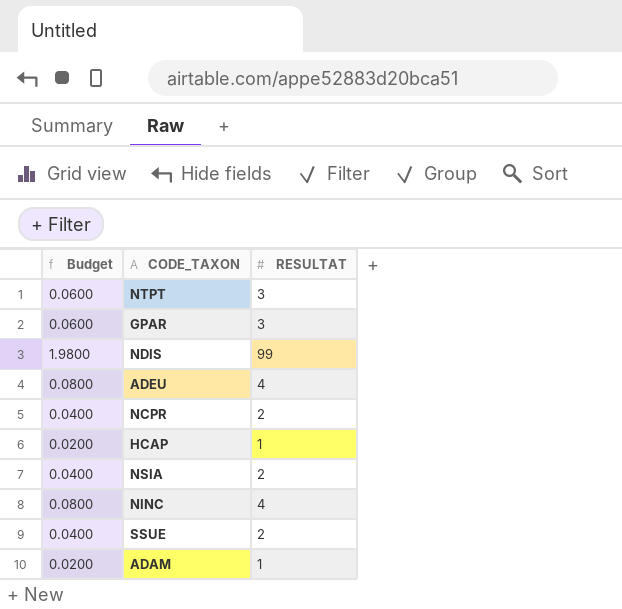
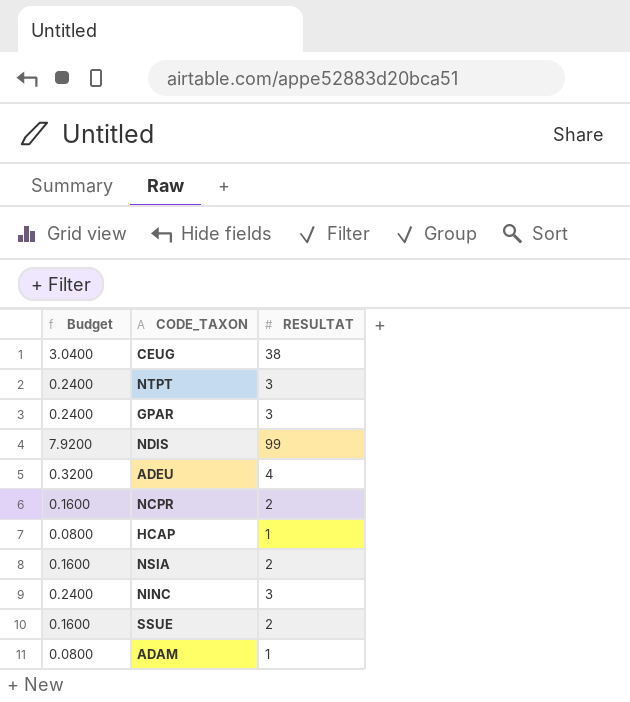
column Budget | formula: [RESULTAT] * 0.02 -> [RESULTAT] * 0.08
row CEUG: none -> 3.0400 | 38
NINC | RESULTAT: 4 -> 3

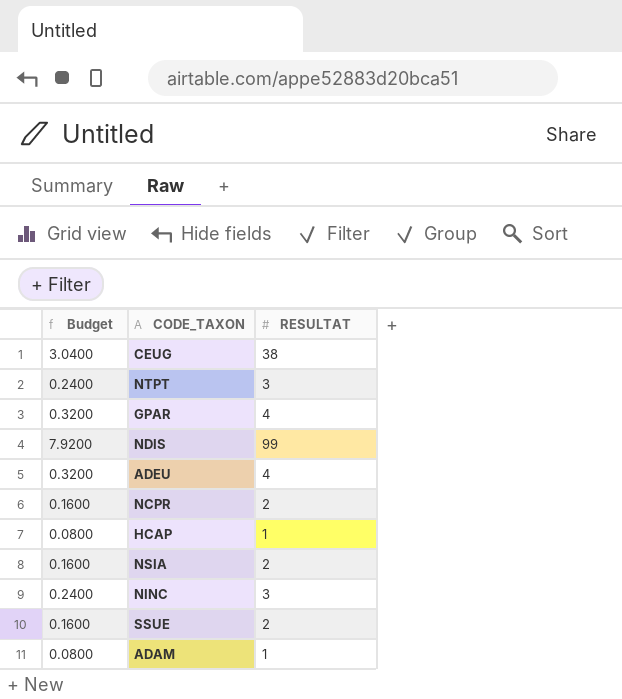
GPAR | Budget: 0.2400 -> 0.3200
GPAR | RESULTAT: 3 -> 4

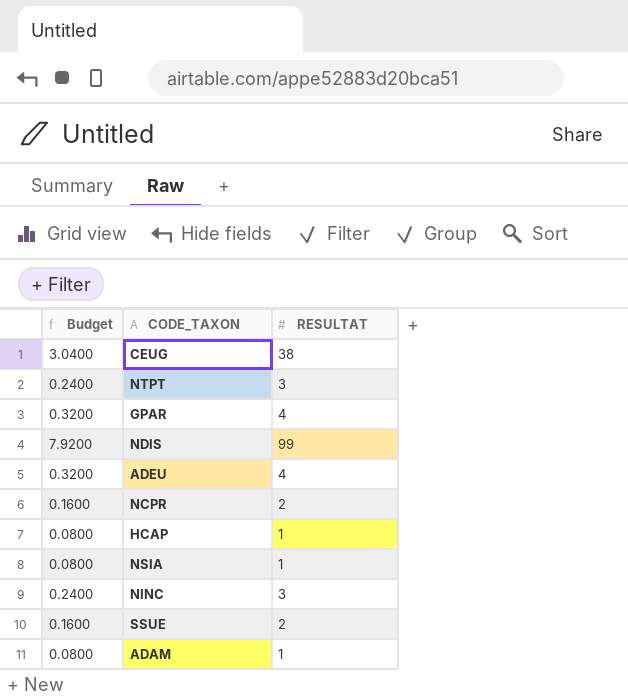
NSIA | Budget: 0.1600 -> 0.0800
NSIA | RESULTAT: 2 -> 1

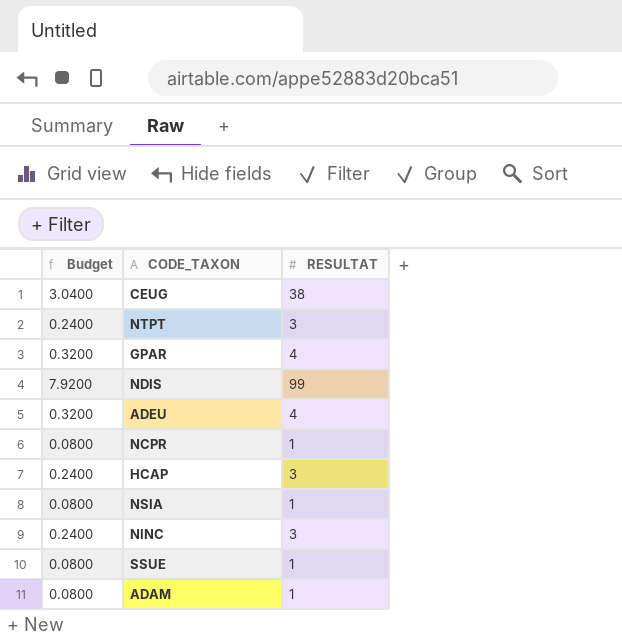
NCPR | Budget: 0.1600 -> 0.0800
NCPR | RESULTAT: 2 -> 1
HCAP | Budget: 0.0800 -> 0.2400
HCAP | RESULTAT: 1 -> 3
SSUE | Budget: 0.1600 -> 0.0800
SSUE | RESULTAT: 2 -> 1

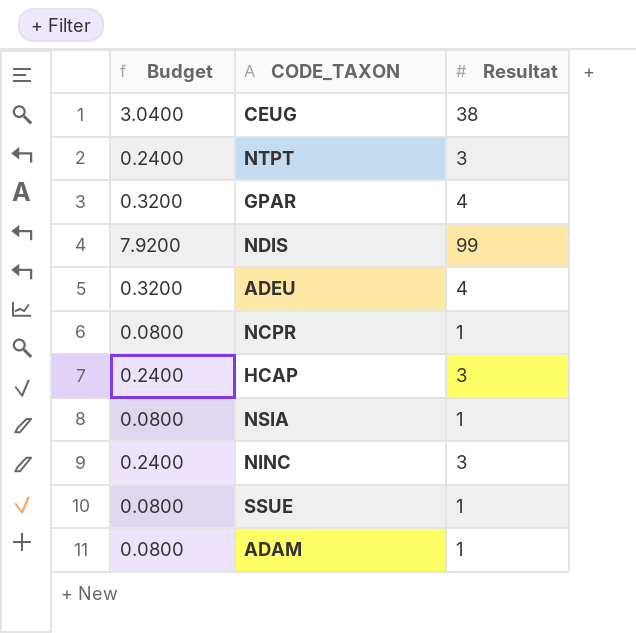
column name: RESULTAT -> Resultat

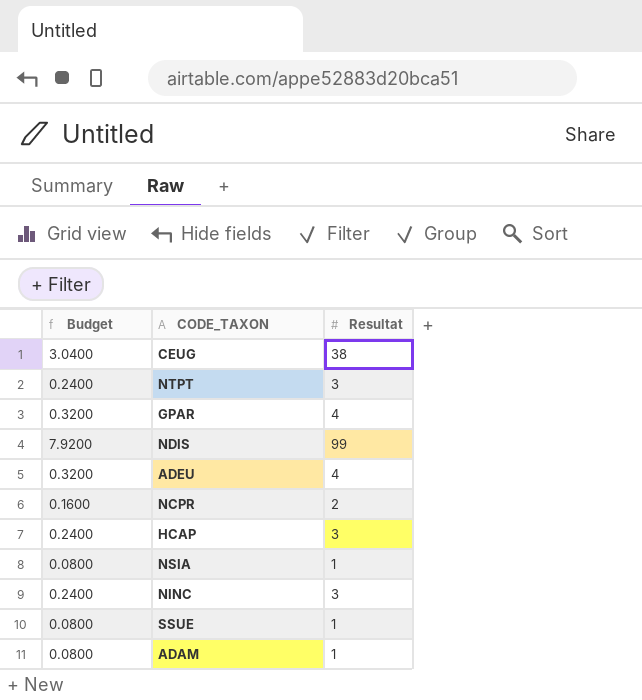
NCPR | Budget: 0.0800 -> 0.1600
NCPR | Resultat: 1 -> 2

